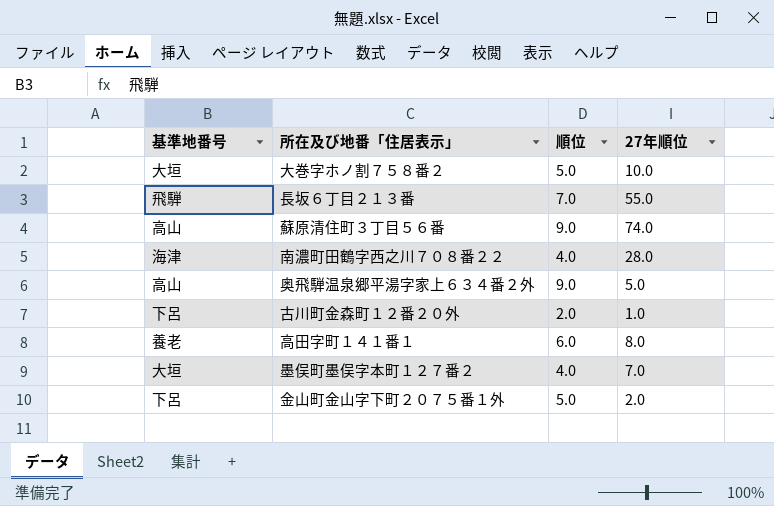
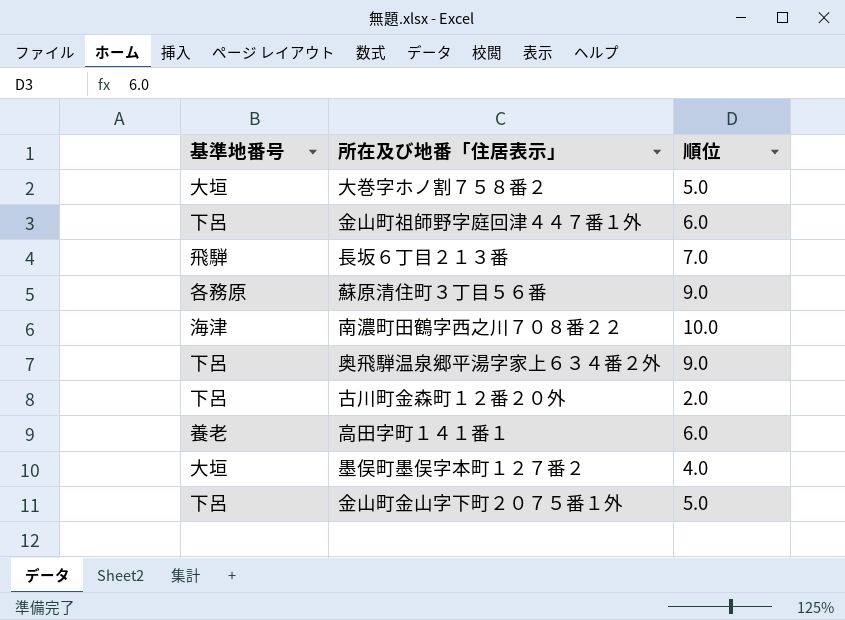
column 27年順位 | position: 4 -> none
row 金山町祖師野字庭回津４４７番１外: none -> 下呂 | 6.0
蘇原清住町３丁目５６番 | 基準地番号: 高山 -> 各務原
南濃町田鶴字西之川７０８番２２ | 順位: 4.0 -> 10.0
奥飛騨温泉郷平湯字家上６３４番２外 | 基準地番号: 高山 -> 下呂

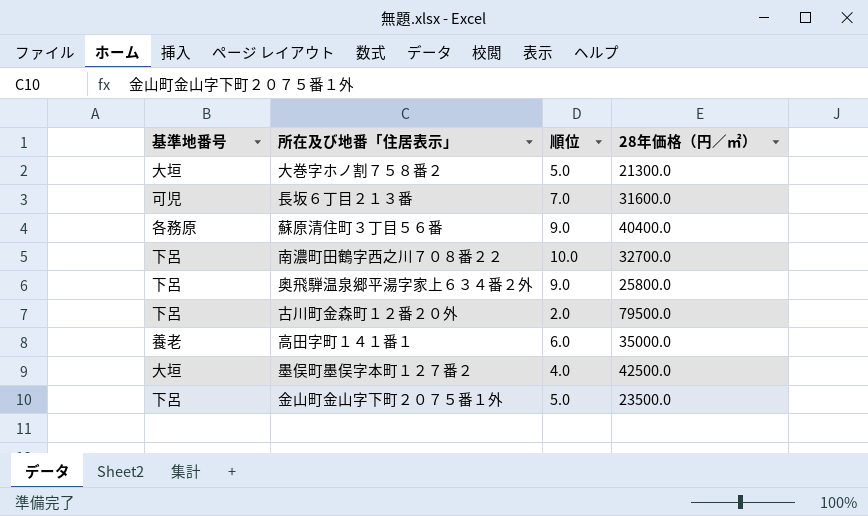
column 28年価格（円／㎡） | position: none -> 4
row 金山町祖師野字庭回津４４７番１外: 下呂 | 6.0 -> none
長坂６丁目２１３番 | 基準地番号: 飛騨 -> 可児
南濃町田鶴字西之川７０８番２２ | 基準地番号: 海津 -> 下呂

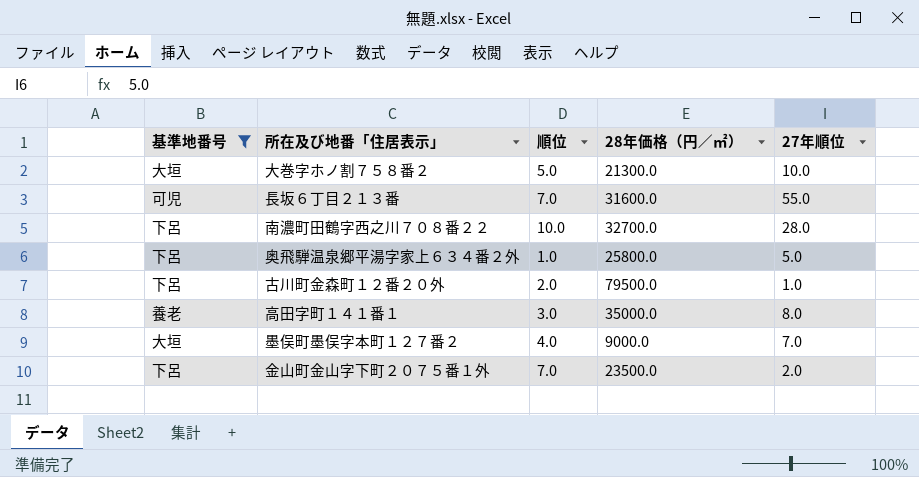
filter: none -> 基準地番号 != 各務原
column 27年順位 | position: none -> 5
奥飛騨温泉郷平湯字家上６３４番２外 | 順位: 9.0 -> 1.0
高田字町１４１番１ | 順位: 6.0 -> 3.0
墨俣町墨俣字本町１２７番２ | 28年価格（円／㎡）: 42500.0 -> 9000.0
金山町金山字下町２０７５番１外 | 順位: 5.0 -> 7.0

